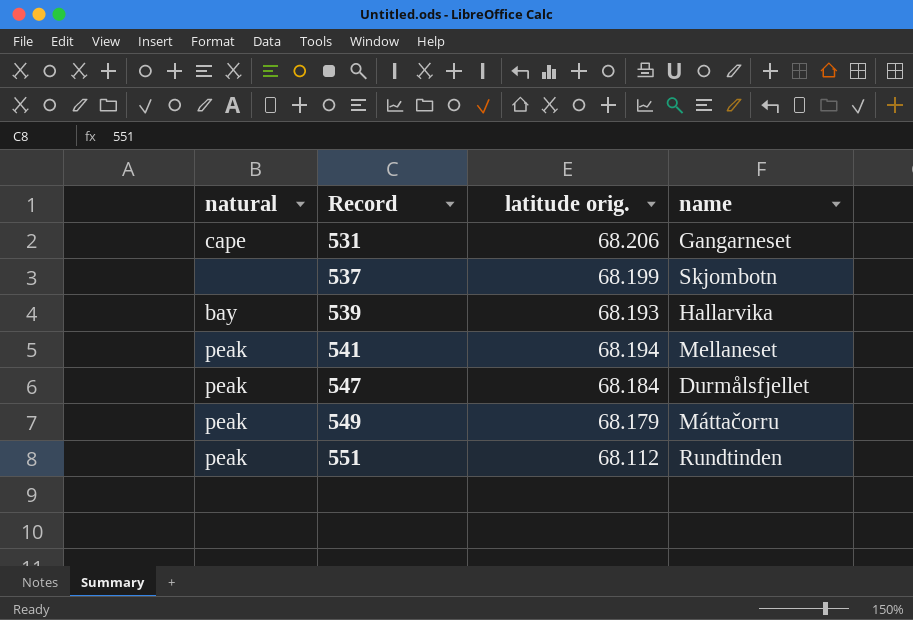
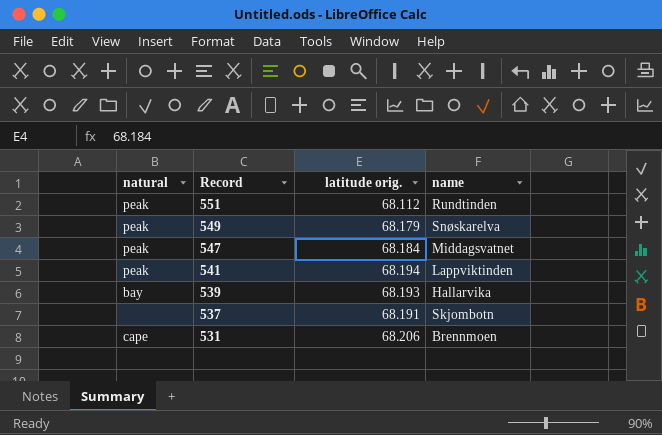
row order: Record ascending -> Record descending
549 | name: Máttačorru -> Snøskarelva
547 | name: Durmålsfjellet -> Middagsvatnet
541 | name: Mellaneset -> Lappviktinden
537 | latitude orig.: 68.199 -> 68.191
531 | name: Gangarneset -> Brennmoen

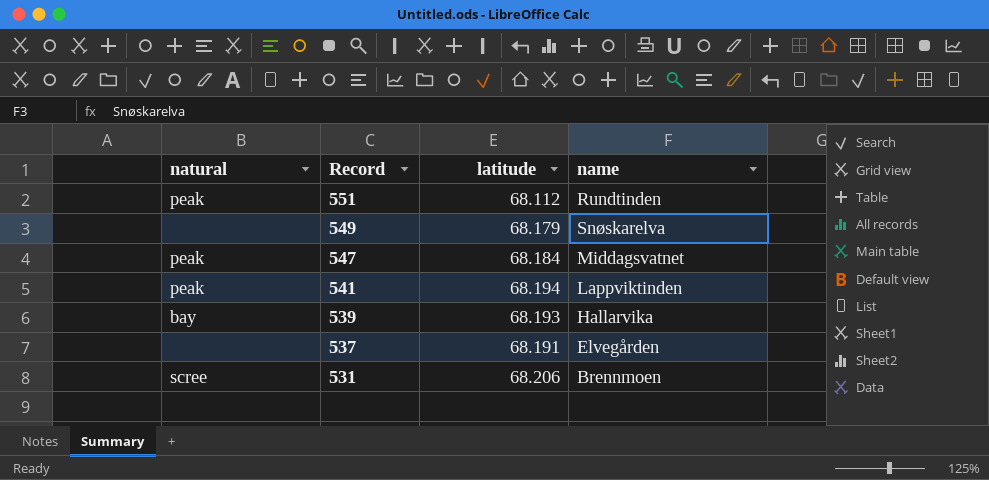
column name: latitude orig. -> latitude
549 | natural: peak -> none
537 | name: Skjombotn -> Elvegården
531 | natural: cape -> scree

